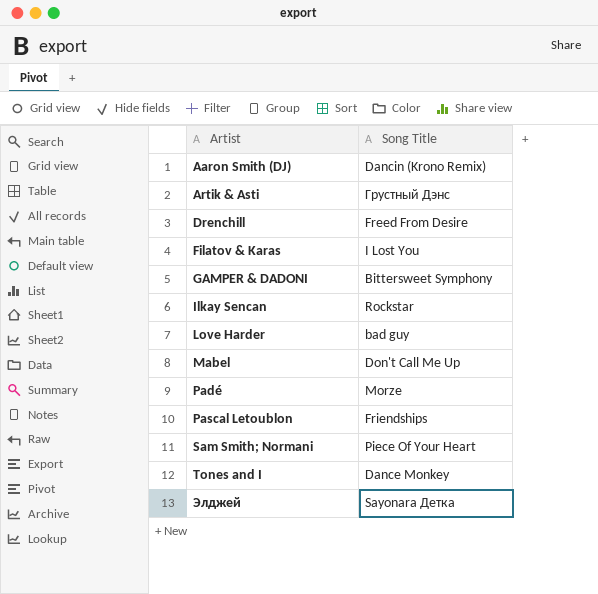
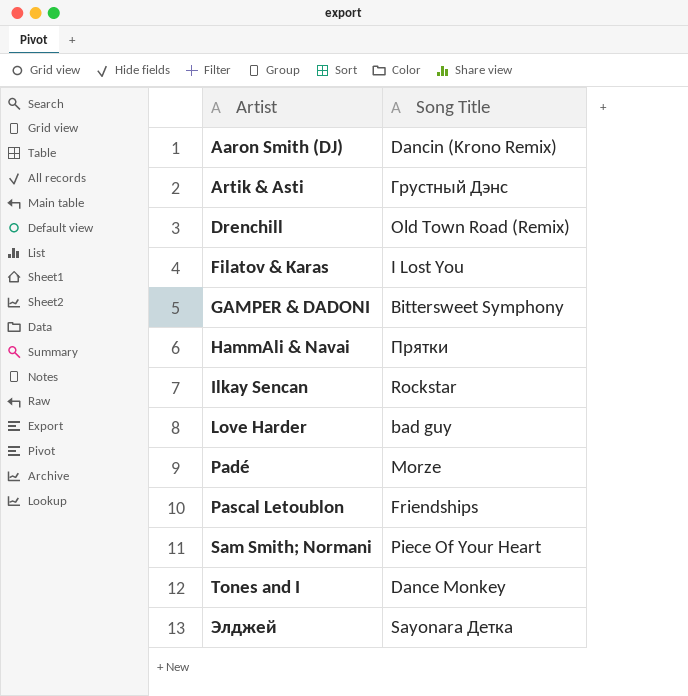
row Mabel: Don't Call Me Up -> none
Drenchill | Song Title: Freed From Desire -> Old Town Road (Remix)
row HammAli & Navai: none -> Прятки

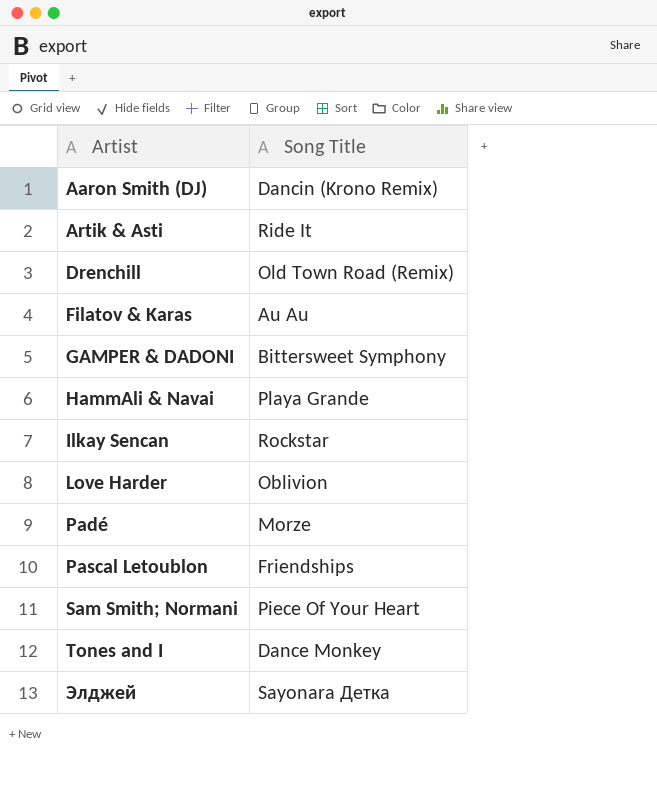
Artik & Asti | Song Title: Грустный Дэнс -> Ride It
Filatov & Karas | Song Title: I Lost You -> Au Au
HammAli & Navai | Song Title: Прятки -> Playa Grande
Love Harder | Song Title: bad guy -> Oblivion

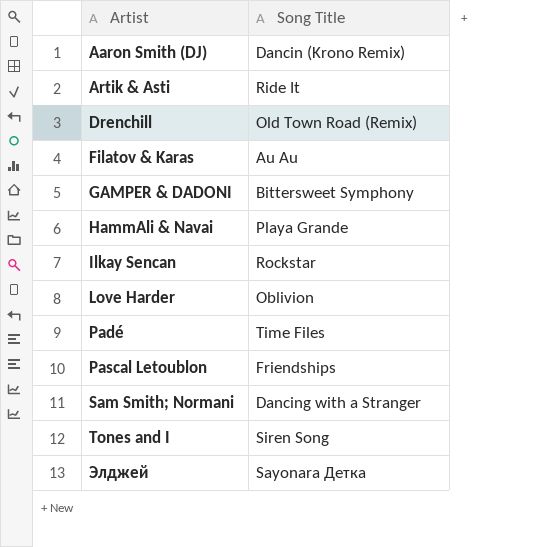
Padé | Song Title: Morze -> Time Files
Sam Smith; Normani | Song Title: Piece Of Your Heart -> Dancing with a Stranger
Tones and I | Song Title: Dance Monkey -> Siren Song

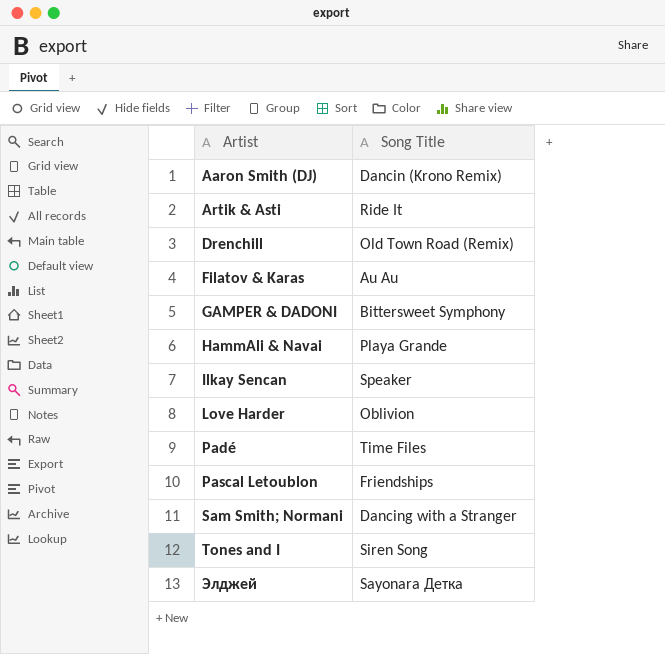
Ilkay Sencan | Song Title: Rockstar -> Speaker

